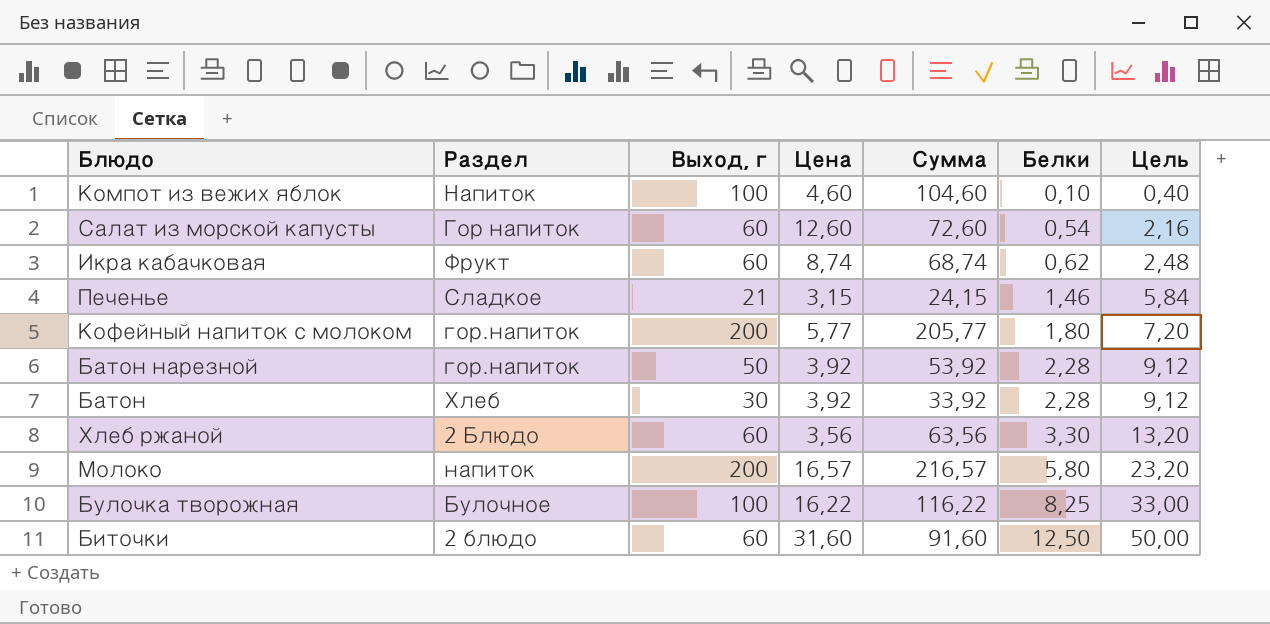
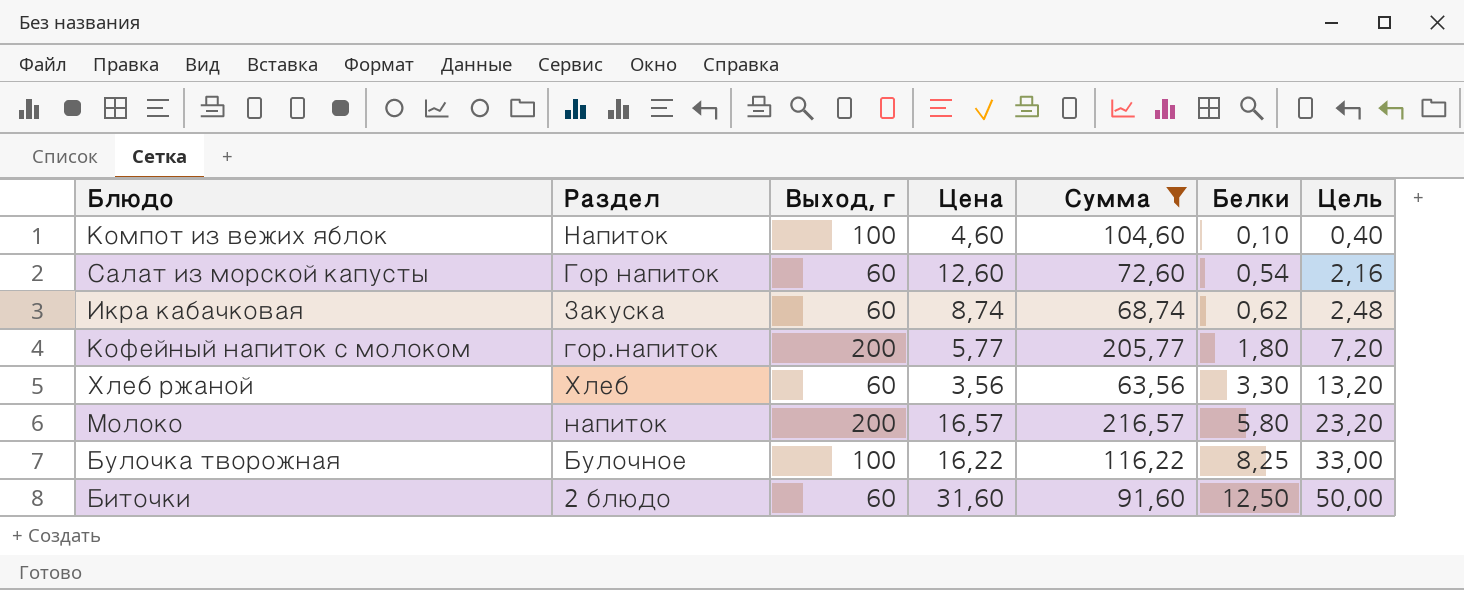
filter: none -> Сумма >= 63,56
Икра кабачковая | Раздел: Фрукт -> Закуска
Хлеб ржаной | Раздел: 2 Блюдо -> Хлеб

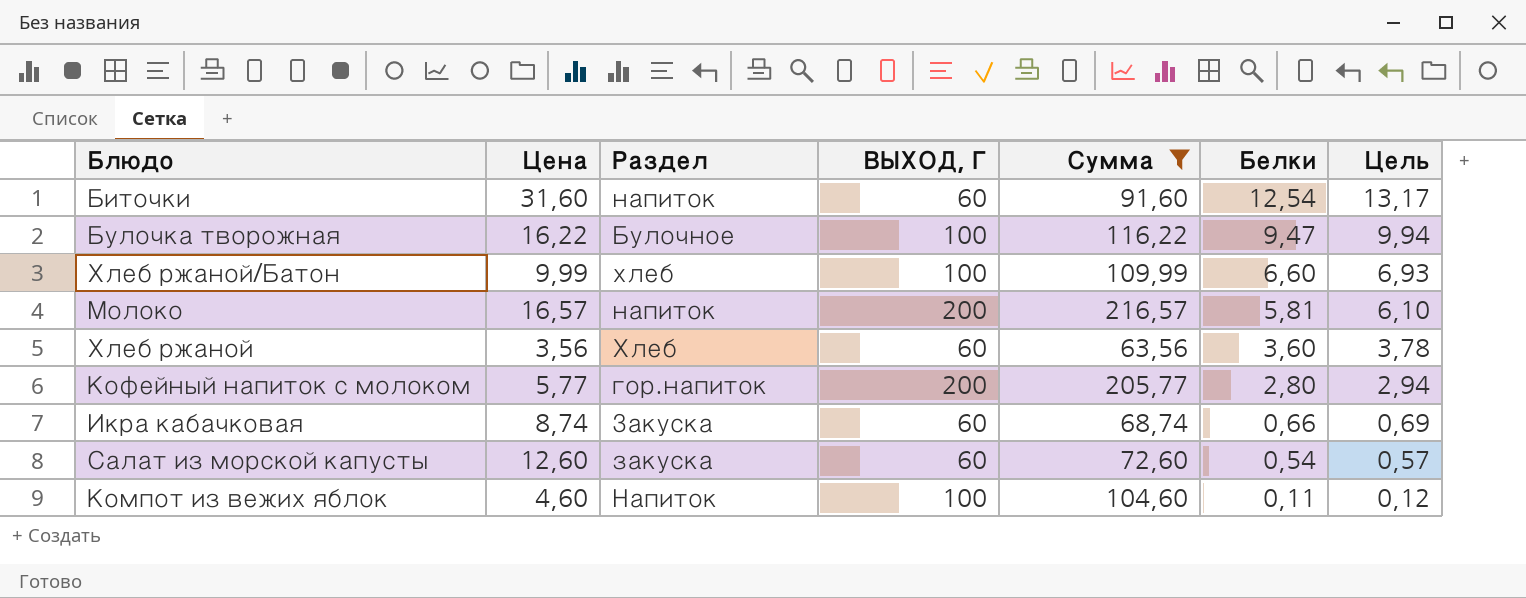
row order: Белки ascending -> Белки descending
column Цена | position: 4 -> 2
column name: Выход, г -> ВЫХОД, Г
column Цель | formula: [Белки] * 4 -> [Белки] * 1,05
Биточки | Раздел: 2 блюдо -> напиток
Биточки | Белки: 12,50 -> 12,54
Булочка творожная | Белки: 8,25 -> 9,47
row Хлеб ржаной/Батон: none -> 9,99 | хлеб | 100 | 109,99 | 6,60 | 6,93
Молоко | Белки: 5,80 -> 5,81
Хлеб ржаной | Белки: 3,30 -> 3,60
Кофейный напиток с молоком | Белки: 1,80 -> 2,80
Икра кабачковая | Белки: 0,62 -> 0,66
Салат из морской капусты | Раздел: Гор напиток -> закуска
Компот из вежих яблок | Белки: 0,10 -> 0,11

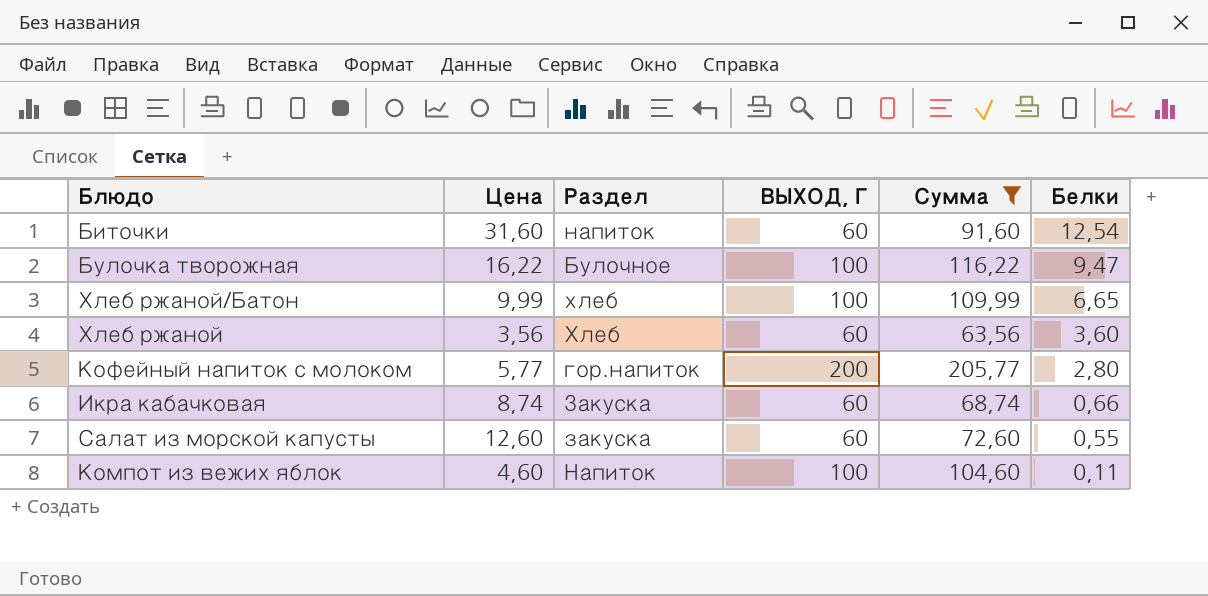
column Цель | formula: [Белки] * 1,05 -> none
row Молоко: 16,57 | напиток | 200 | 216,57 | 5,81 | 6,10 -> none
Хлеб ржаной/Батон | Белки: 6,60 -> 6,65
Салат из морской капусты | Белки: 0,54 -> 0,55

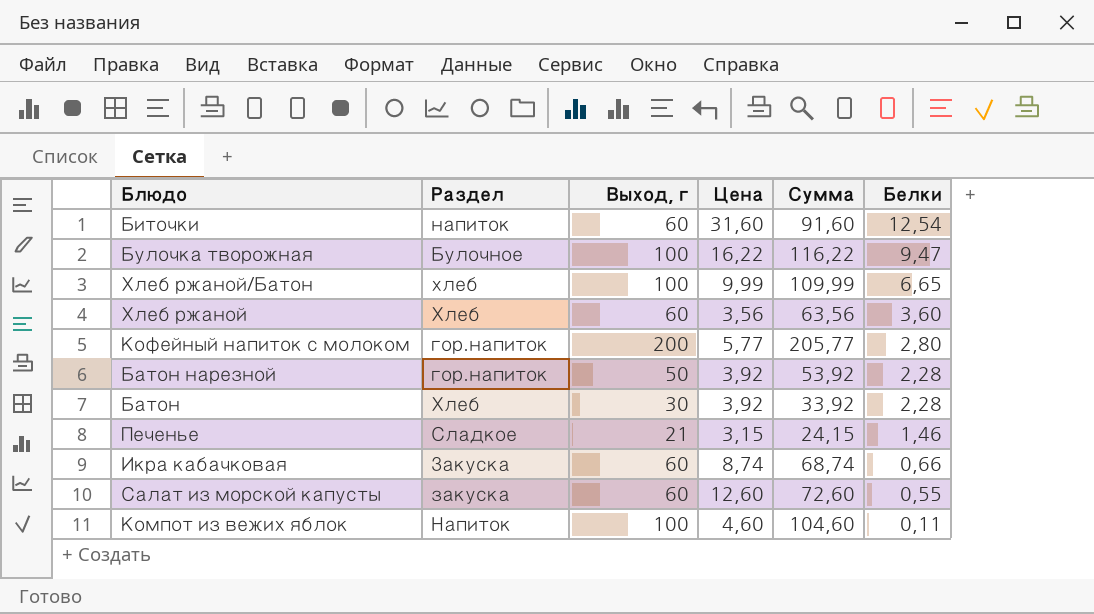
filter: Сумма >= 63,56 -> none
column name: ВЫХОД, Г -> Выход, г
column Цена | position: 2 -> 4

